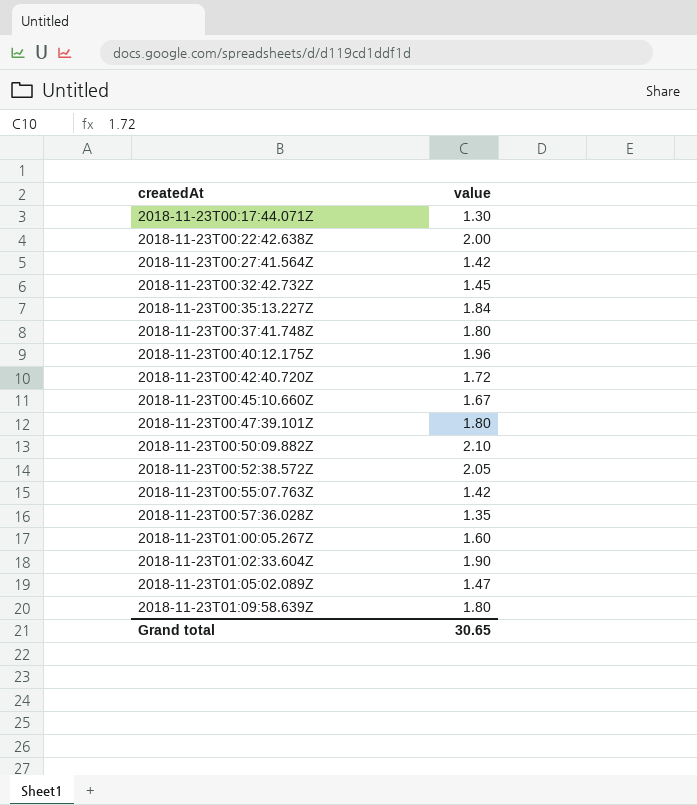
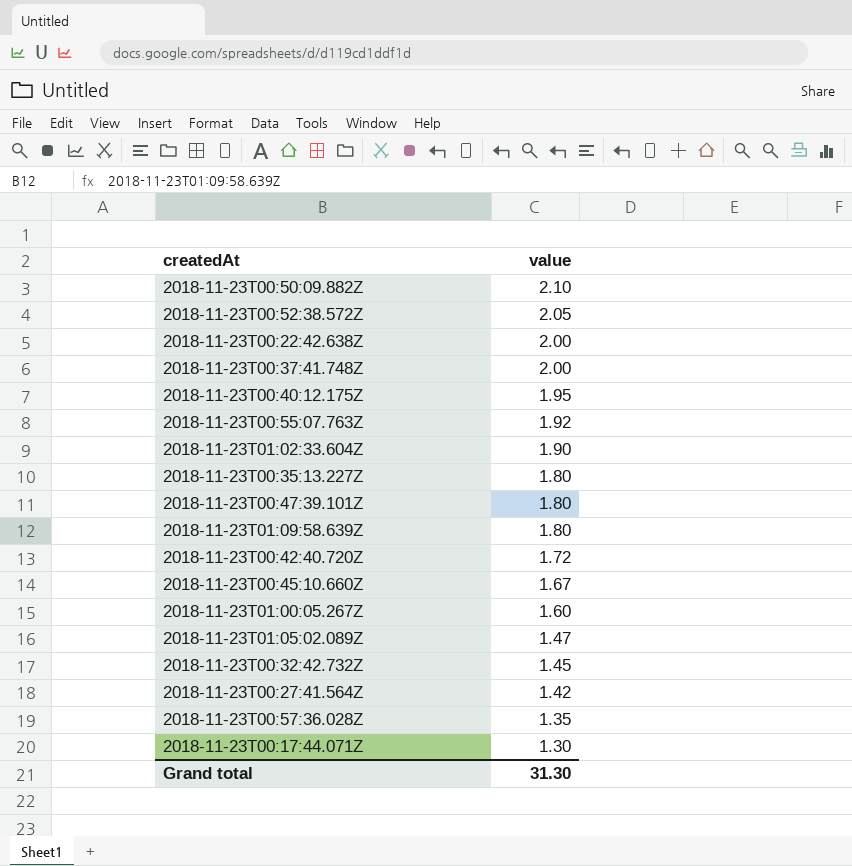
row order: createdAt ascending -> value descending
2018-11-23T00:37:41.748Z | value: 1.80 -> 2.00
2018-11-23T00:40:12.175Z | value: 1.96 -> 1.95
2018-11-23T00:55:07.763Z | value: 1.42 -> 1.92
2018-11-23T00:35:13.227Z | value: 1.84 -> 1.80
Grand total | value: 30.65 -> 31.30

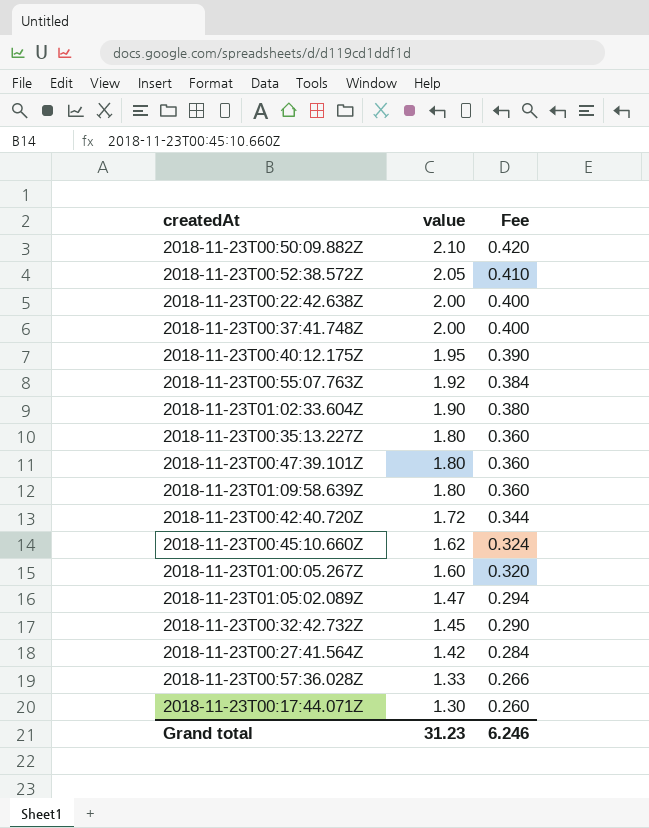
column Fee | formula: none -> [value] * 0.2
2018-11-23T00:45:10.660Z | value: 1.67 -> 1.62
2018-11-23T00:57:36.028Z | value: 1.35 -> 1.33
Grand total | value: 31.30 -> 31.23

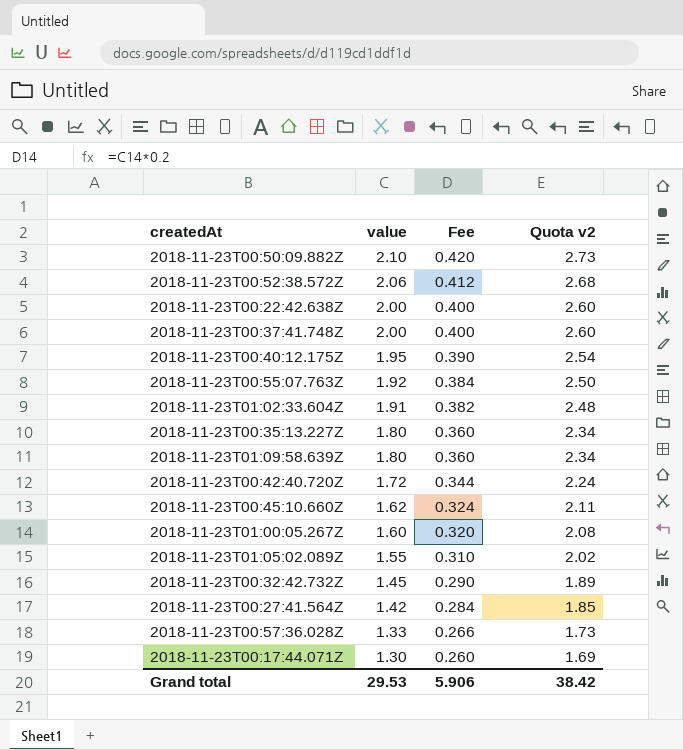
column Quota v2 | formula: none -> [value] * 1.3
row 2018-11-23T00:47:39.101Z: 1.80 | 0.360 -> none
2018-11-23T00:52:38.572Z | value: 2.05 -> 2.06
2018-11-23T00:52:38.572Z | Fee: 0.410 -> 0.412
2018-11-23T01:02:33.604Z | value: 1.90 -> 1.91
2018-11-23T01:02:33.604Z | Fee: 0.380 -> 0.382
2018-11-23T01:05:02.089Z | value: 1.47 -> 1.55
2018-11-23T01:05:02.089Z | Fee: 0.294 -> 0.310
Grand total | value: 31.23 -> 29.53
Grand total | Fee: 6.246 -> 5.906

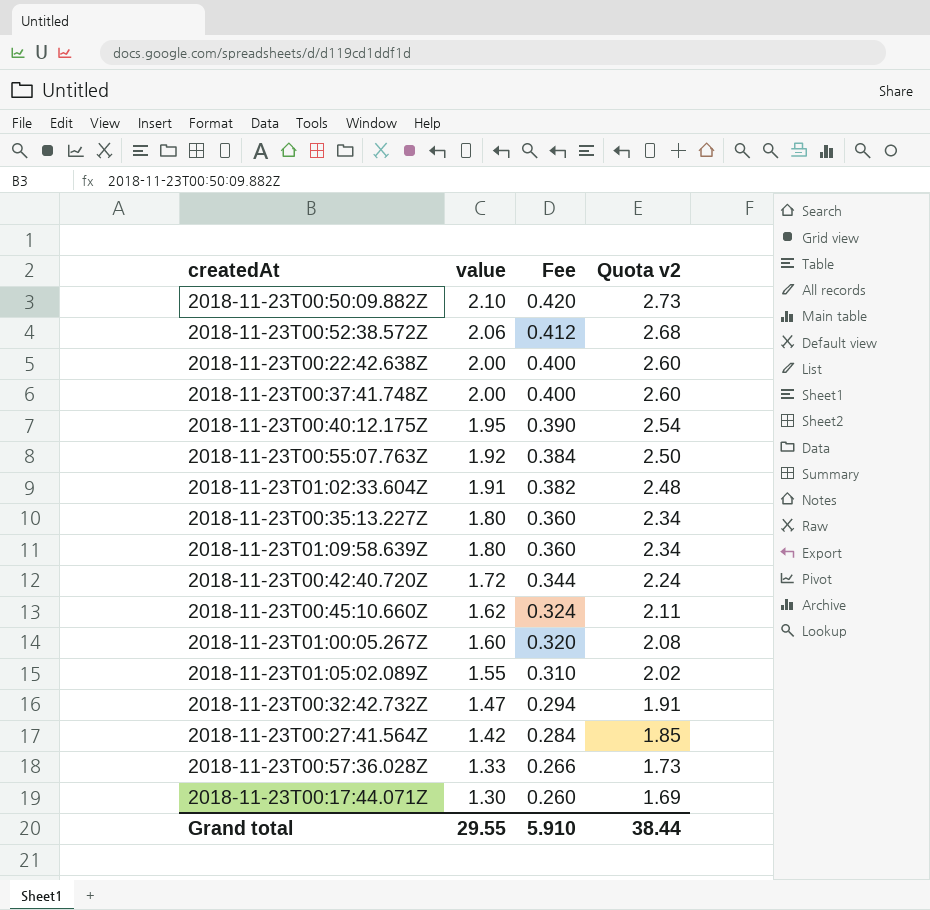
2018-11-23T00:32:42.732Z | value: 1.45 -> 1.47
2018-11-23T00:32:42.732Z | Fee: 0.290 -> 0.294
2018-11-23T00:32:42.732Z | Quota v2: 1.89 -> 1.91
Grand total | value: 29.53 -> 29.55
Grand total | Fee: 5.906 -> 5.910
Grand total | Quota v2: 38.42 -> 38.44

